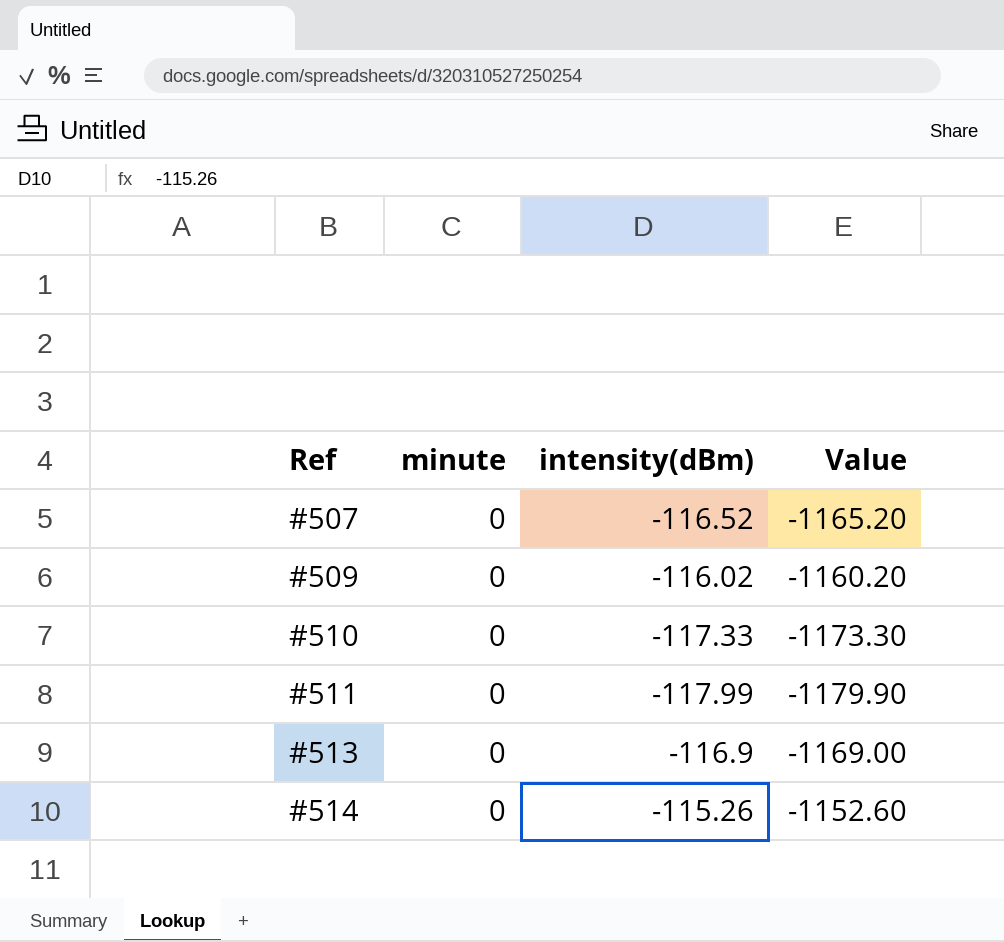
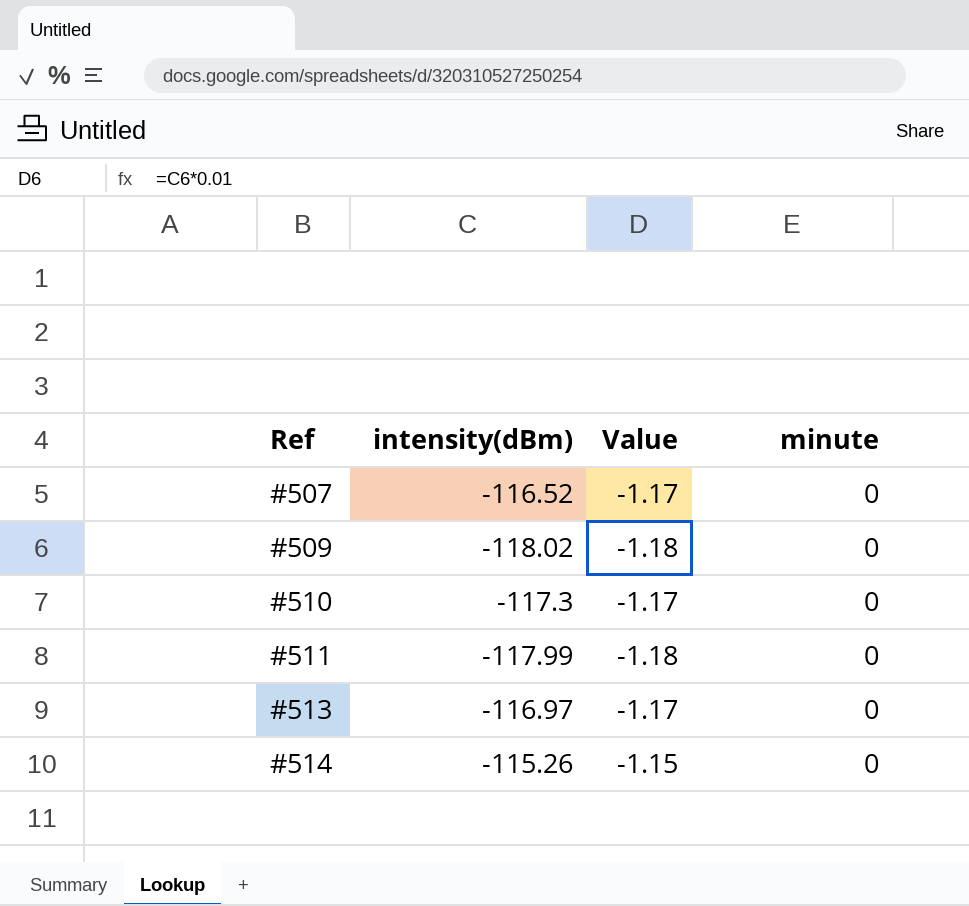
column Value | formula: [intensity(dBm)] * 10 -> [intensity(dBm)] * 0.01
column minute | position: 2 -> 4
#509 | intensity(dBm): -116.02 -> -118.02
#510 | intensity(dBm): -117.33 -> -117.3
#513 | intensity(dBm): -116.9 -> -116.97

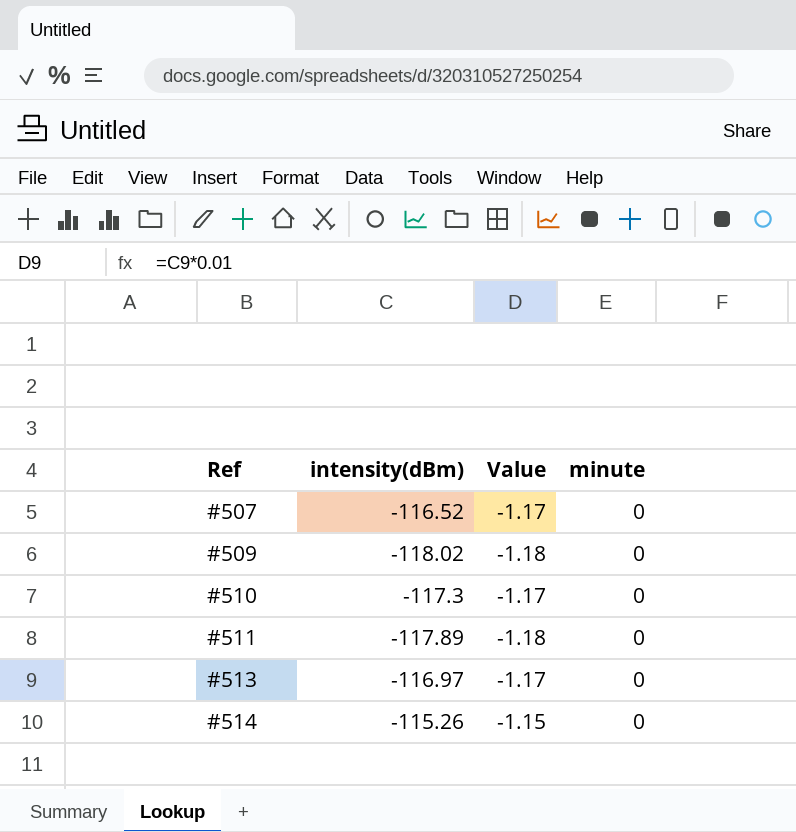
#511 | intensity(dBm): -117.99 -> -117.89

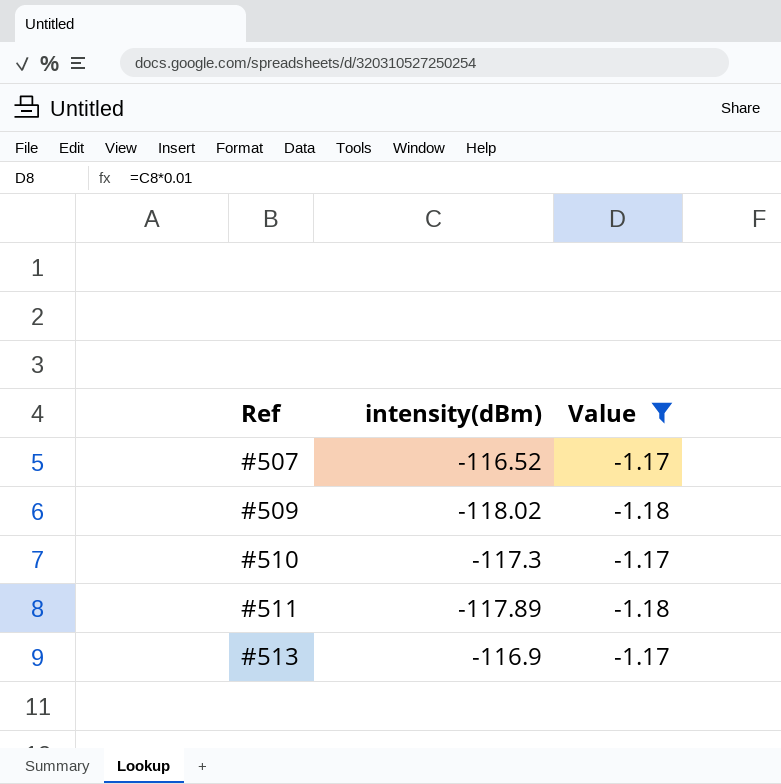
filter: none -> Value != -1.15
column minute | position: 4 -> none
#513 | intensity(dBm): -116.97 -> -116.9

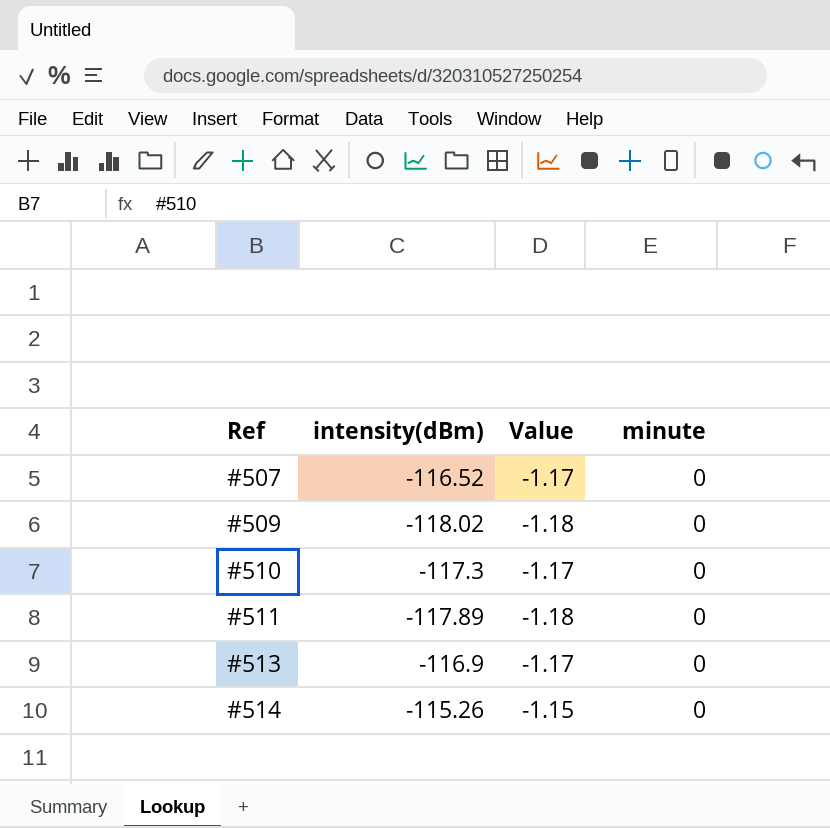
filter: Value != -1.15 -> none
column minute | position: none -> 4

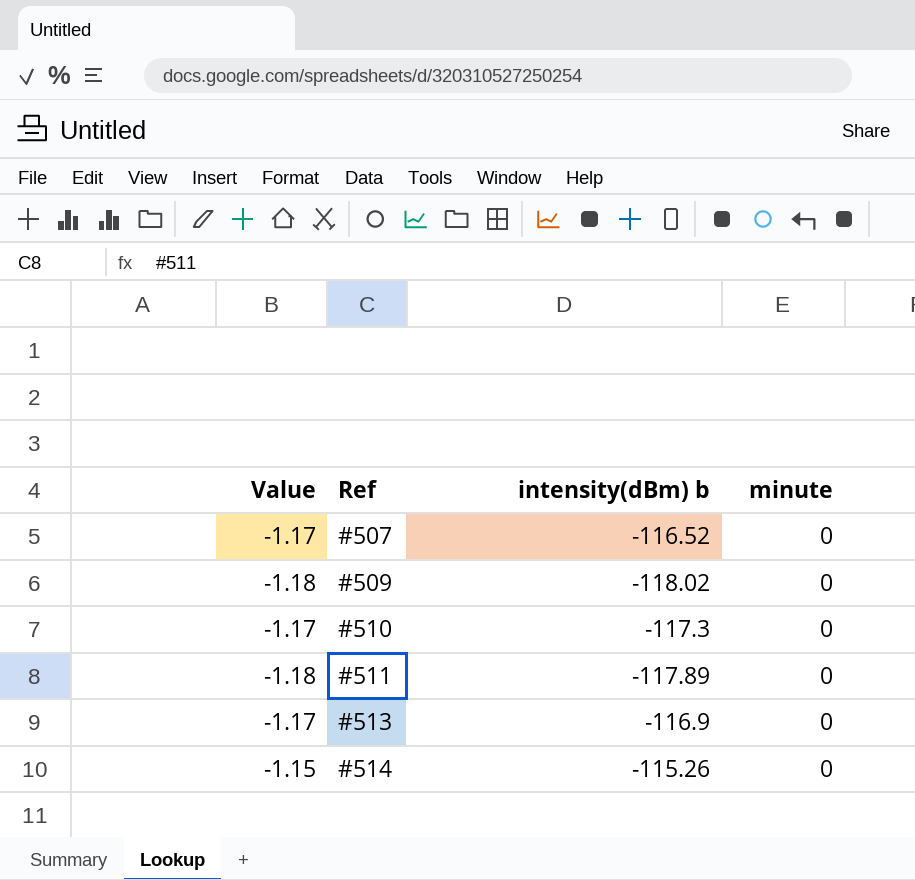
column Value | position: 3 -> 1
column name: intensity(dBm) -> intensity(dBm) b

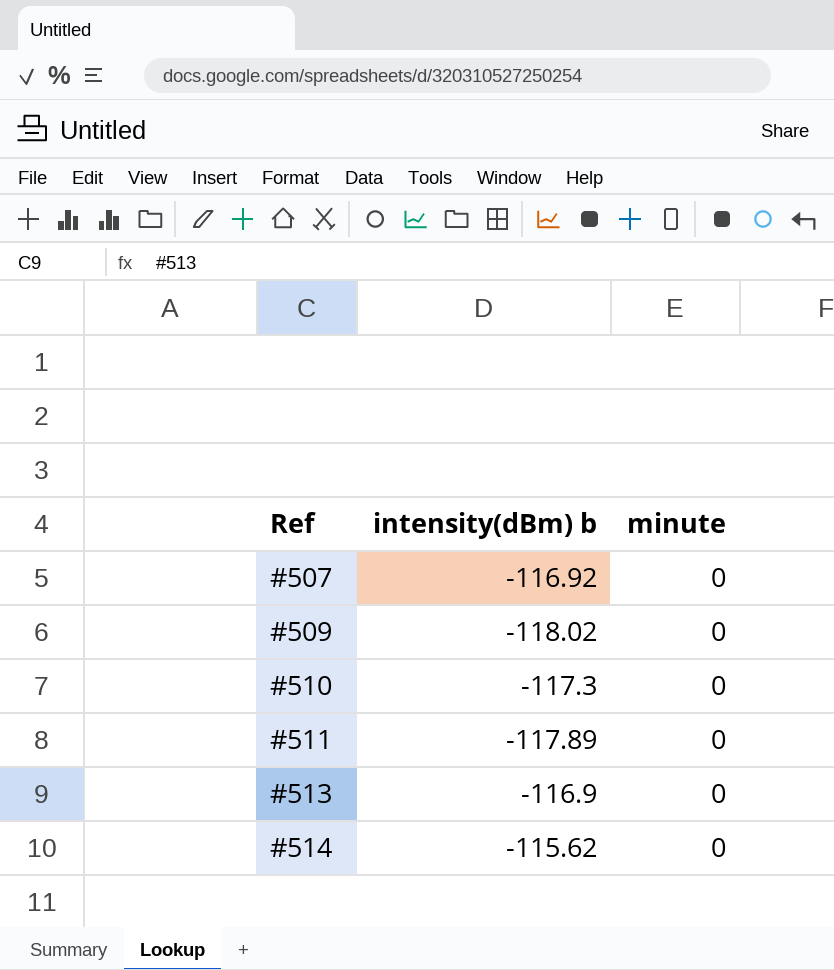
column Value | formula: [intensity(dBm) b] * 0.01 -> none
#507 | intensity(dBm) b: -116.52 -> -116.92
#514 | intensity(dBm) b: -115.26 -> -115.62

